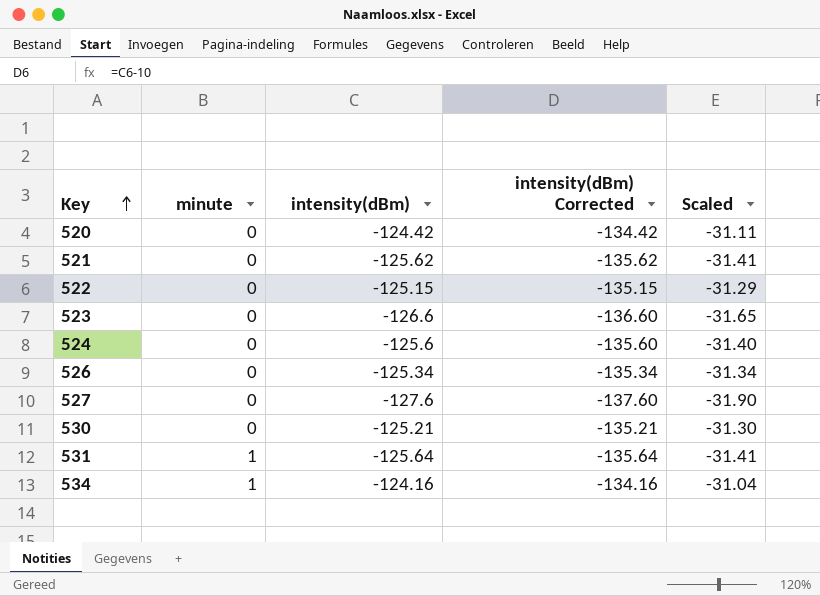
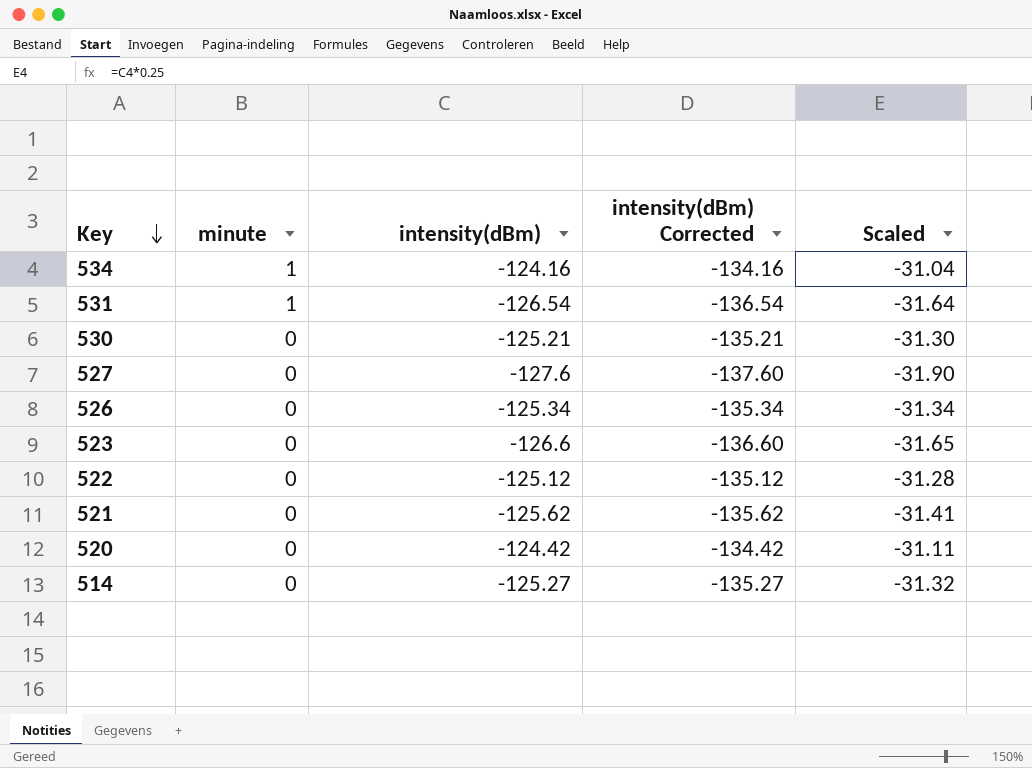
row order: Key ascending -> Key descending
row 524: 0 | -125.6 | -135.60 | -31.40 -> none
531 | intensity(dBm): -125.64 -> -126.54
531 | intensity(dBm) Corrected: -135.64 -> -136.54
531 | Scaled: -31.41 -> -31.64
522 | intensity(dBm): -125.15 -> -125.12
522 | intensity(dBm) Corrected: -135.15 -> -135.12
522 | Scaled: -31.29 -> -31.28
row 514: none -> 0 | -125.27 | -135.27 | -31.32

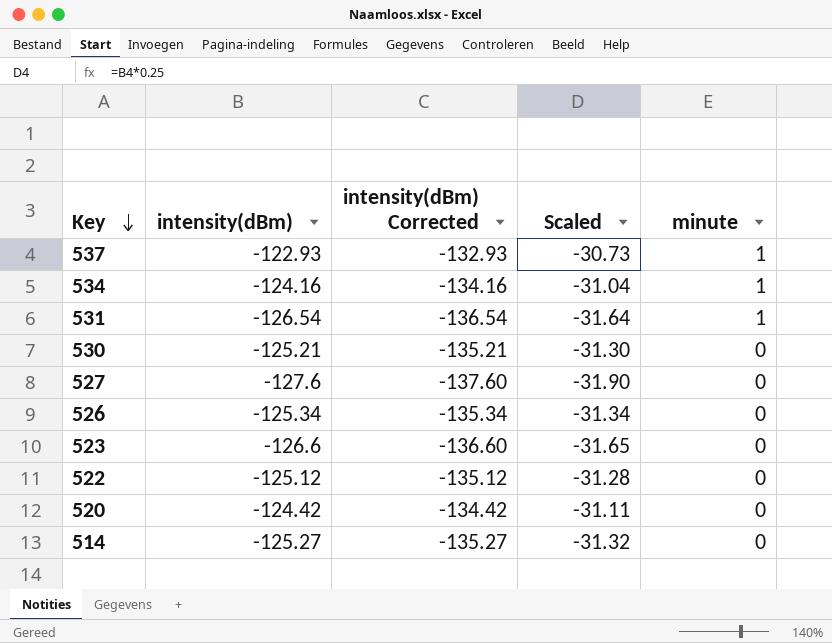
column minute | position: 2 -> 5
row 521: 0 | -125.62 | -135.62 | -31.41 -> none
row 537: none -> -122.93 | -132.93 | -30.73 | 1

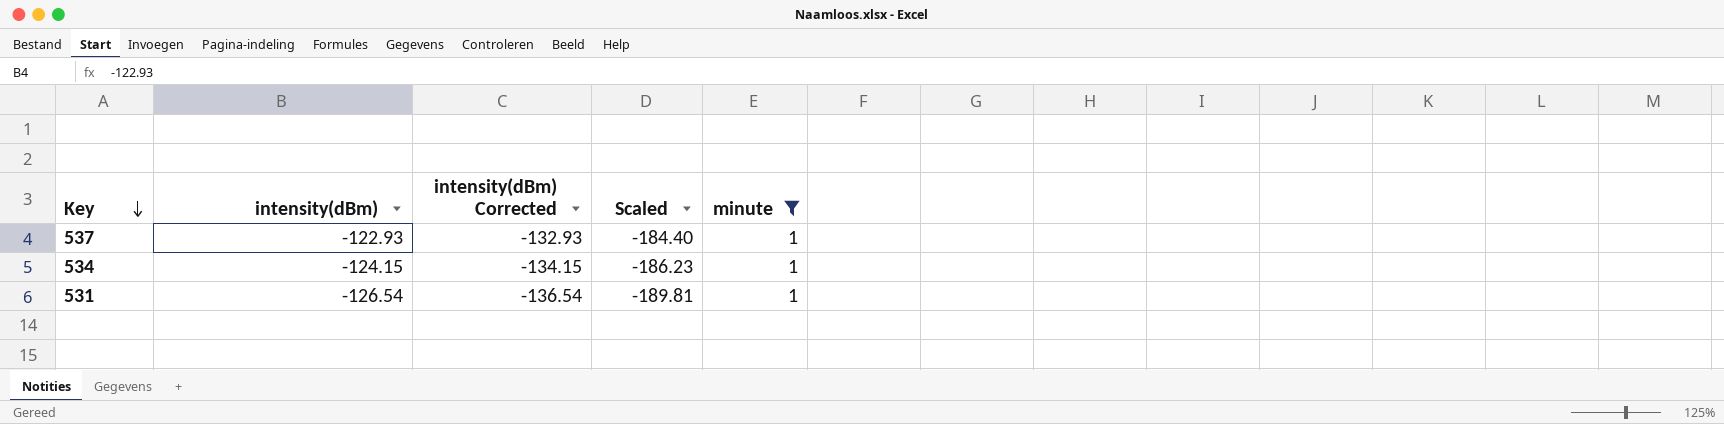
filter: none -> minute = 1
column Scaled | formula: [intensity(dBm)] * 0.25 -> [intensity(dBm)] * 1.5
534 | intensity(dBm): -124.16 -> -124.15
534 | intensity(dBm) Corrected: -134.16 -> -134.15

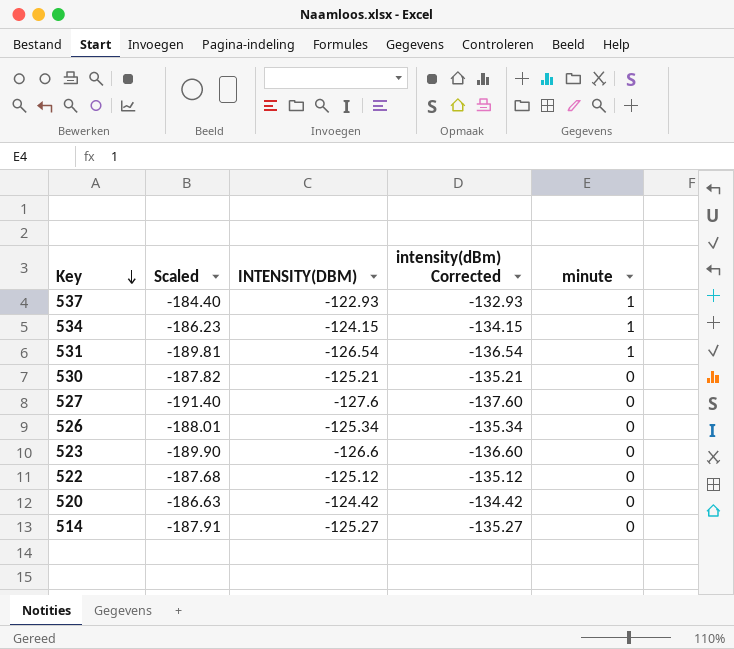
filter: minute = 1 -> none
column Scaled | position: 4 -> 2
column name: intensity(dBm) -> INTENSITY(DBM)

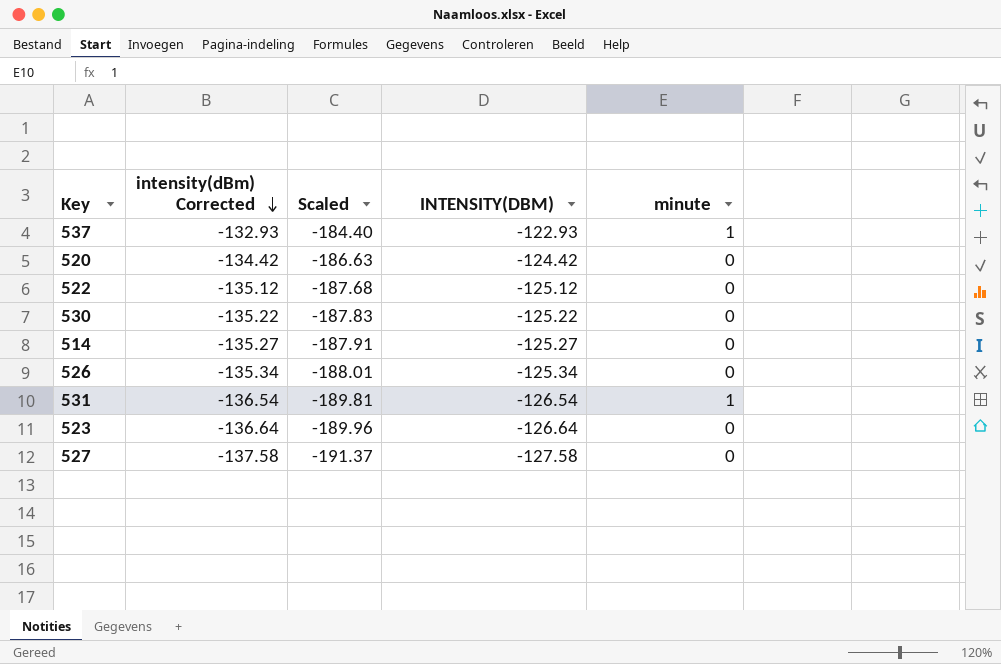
row order: Key descending -> intensity(dBm) Corrected descending
column intensity(dBm) Corrected | position: 4 -> 2
row 534: -186.23 | -124.15 | -134.15 | 1 -> none
530 | intensity(dBm) Corrected: -135.21 -> -135.22
530 | Scaled: -187.82 -> -187.83
530 | INTENSITY(DBM): -125.21 -> -125.22
523 | intensity(dBm) Corrected: -136.60 -> -136.64
523 | Scaled: -189.90 -> -189.96
523 | INTENSITY(DBM): -126.6 -> -126.64
527 | intensity(dBm) Corrected: -137.60 -> -137.58
527 | Scaled: -191.40 -> -191.37
527 | INTENSITY(DBM): -127.6 -> -127.58

